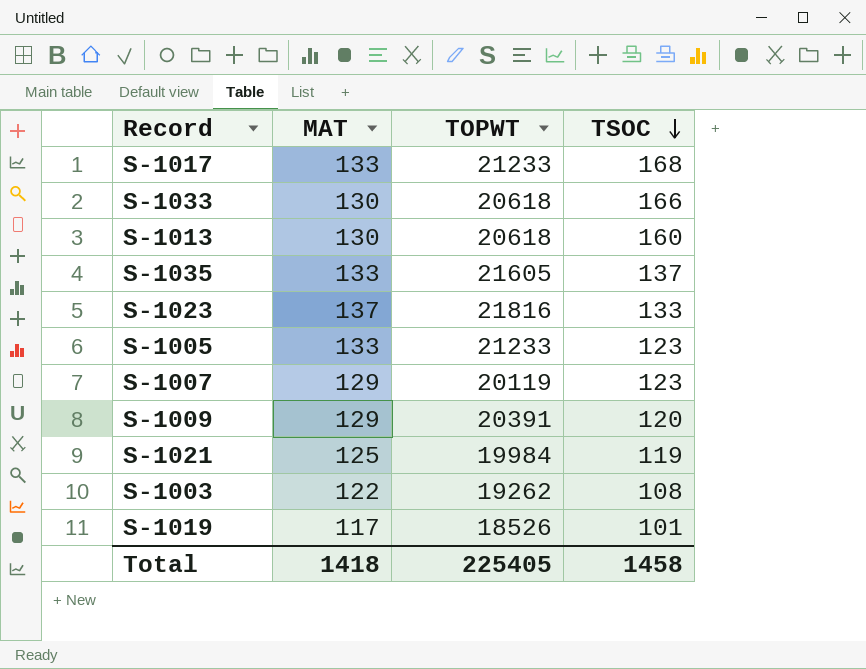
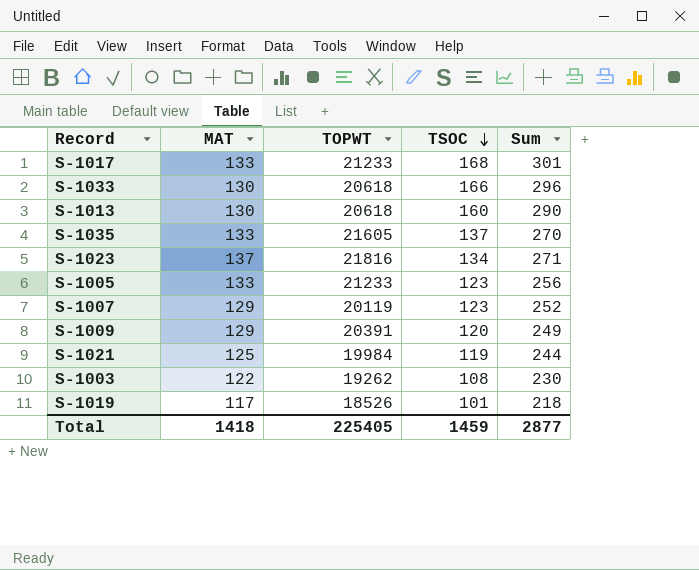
column Sum | formula: none -> [MAT] + [TSOC]
S-1023 | TSOC: 133 -> 134
Total | TSOC: 1458 -> 1459

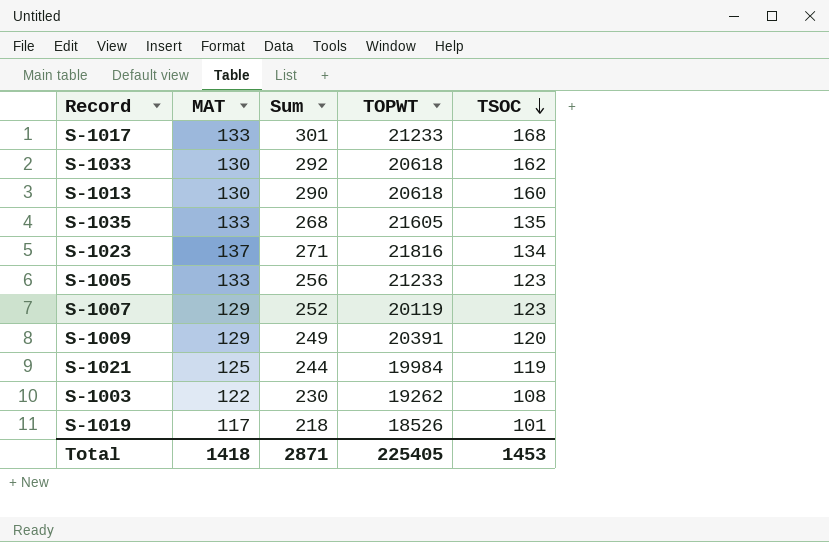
column Sum | position: 5 -> 3
S-1033 | Sum: 296 -> 292
S-1033 | TSOC: 166 -> 162
S-1035 | Sum: 270 -> 268
S-1035 | TSOC: 137 -> 135
Total | Sum: 2877 -> 2871
Total | TSOC: 1459 -> 1453

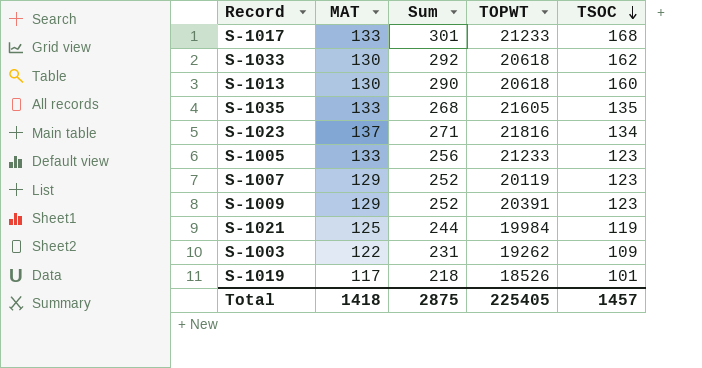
S-1009 | Sum: 249 -> 252
S-1009 | TSOC: 120 -> 123
S-1003 | Sum: 230 -> 231
S-1003 | TSOC: 108 -> 109
Total | Sum: 2871 -> 2875
Total | TSOC: 1453 -> 1457

